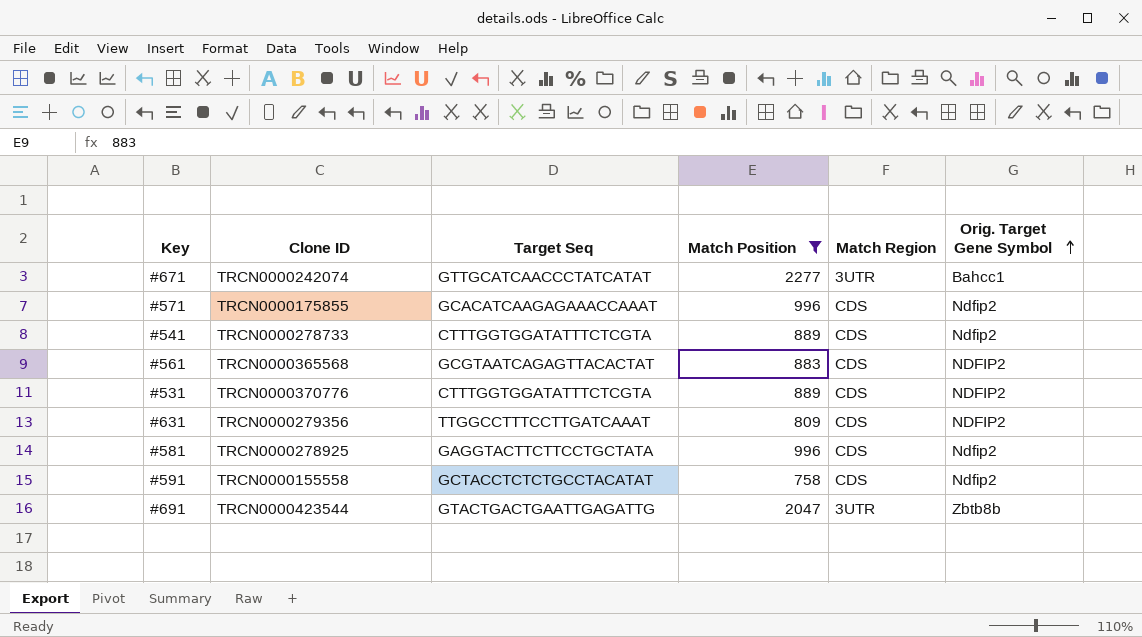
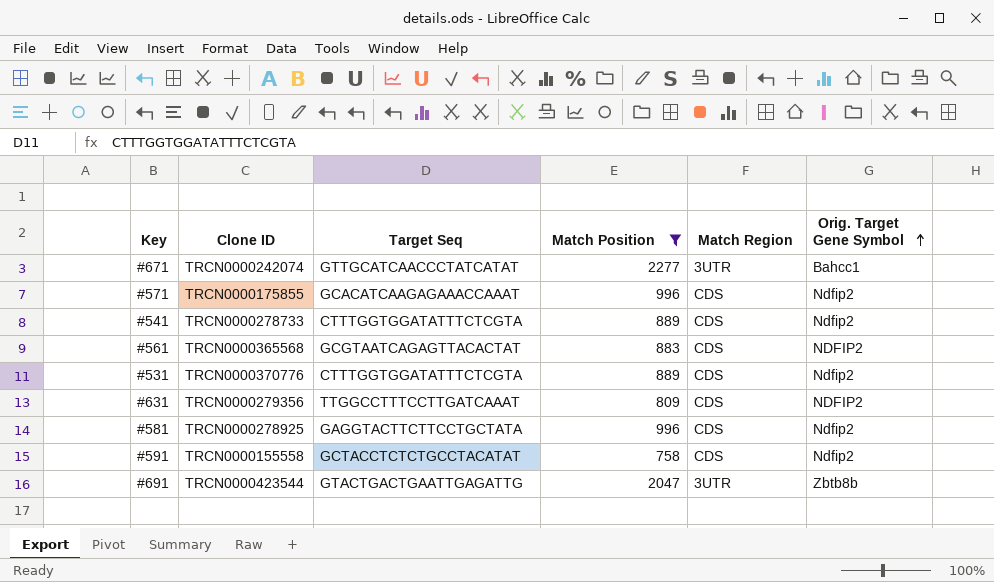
#531 | Orig. Target Gene Symbol: NDFIP2 -> Ndfip2

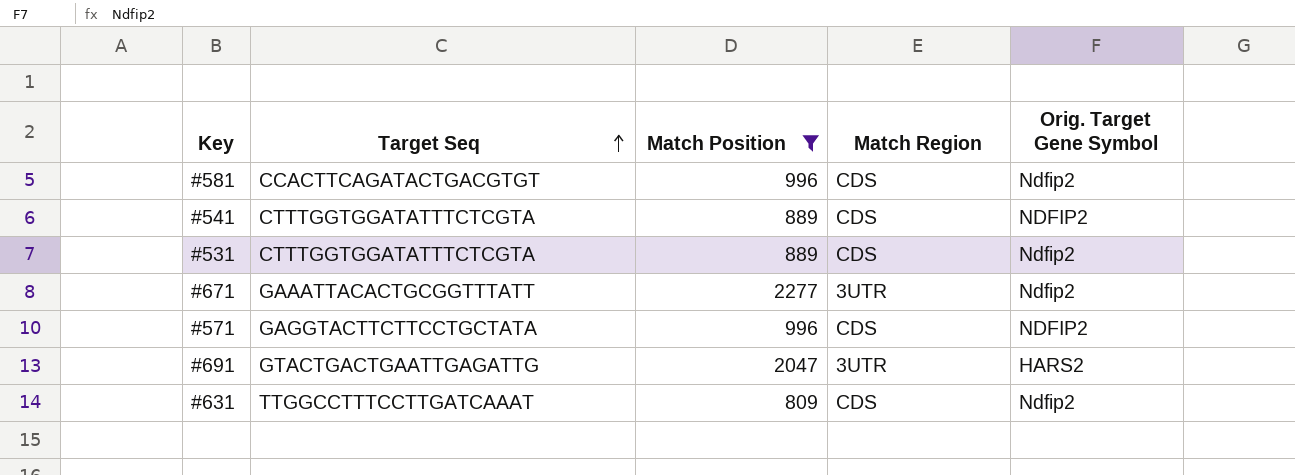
row order: Orig. Target Gene Symbol ascending -> Target Seq ascending
column Clone ID | position: 2 -> none
row #561: TRCN0000365568 | GCGTAATCAGAGTTACACTAT | 883 | CDS | NDFIP2 -> none
row #591: TRCN0000155558 | GCTACCTCTCTGCCTACATAT | 758 | CDS | Ndfip2 -> none
#581 | Target Seq: GAGGTACTTCTTCCTGCTATA -> CCACTTCAGATACTGACGTGT
#541 | Orig. Target Gene Symbol: Ndfip2 -> NDFIP2
#671 | Target Seq: GTTGCATCAACCCTATCATAT -> GAAATTACACTGCGGTTTATT
#671 | Orig. Target Gene Symbol: Bahcc1 -> Ndfip2
#571 | Target Seq: GCACATCAAGAGAAACCAAAT -> GAGGTACTTCTTCCTGCTATA
#571 | Orig. Target Gene Symbol: Ndfip2 -> NDFIP2
#691 | Orig. Target Gene Symbol: Zbtb8b -> HARS2
#631 | Orig. Target Gene Symbol: NDFIP2 -> Ndfip2

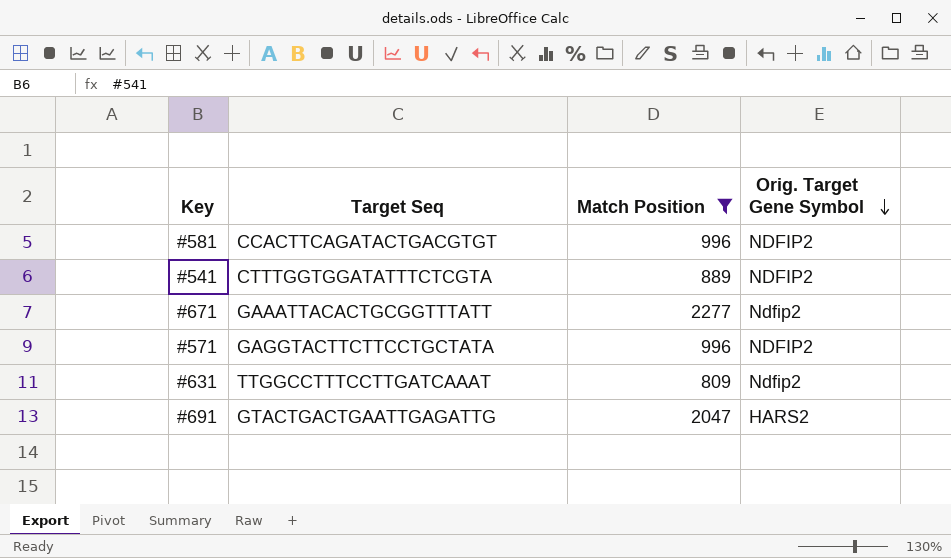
row order: Target Seq ascending -> Orig. Target Gene Symbol descending
column Match Region | position: 4 -> none
row #531: CTTTGGTGGATATTTCTCGTA | 889 | CDS | Ndfip2 -> none
#581 | Orig. Target Gene Symbol: Ndfip2 -> NDFIP2

